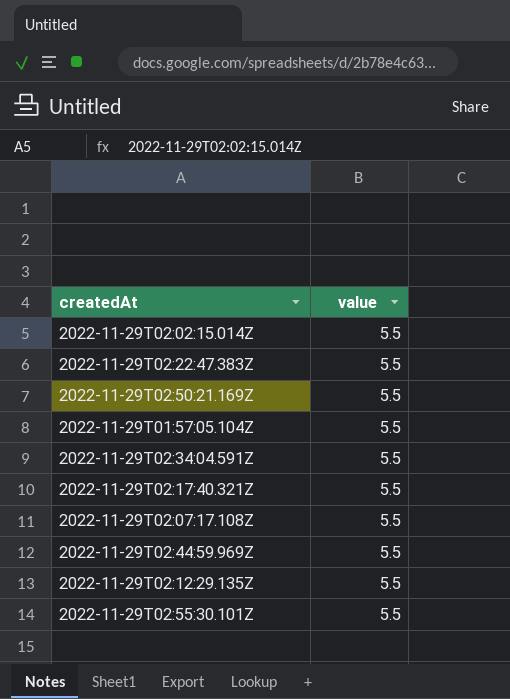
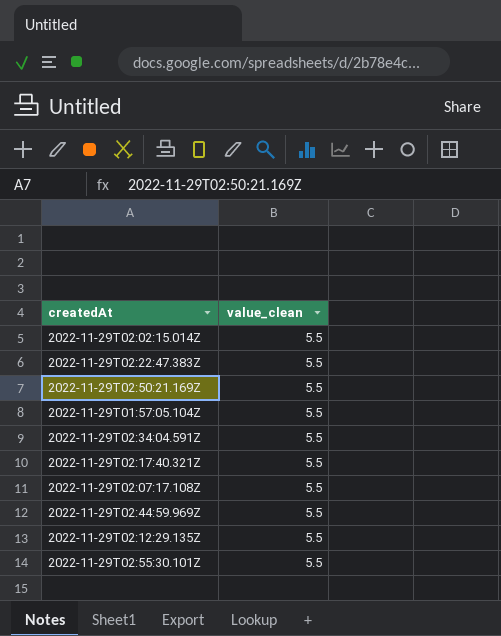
column name: value -> value_clean

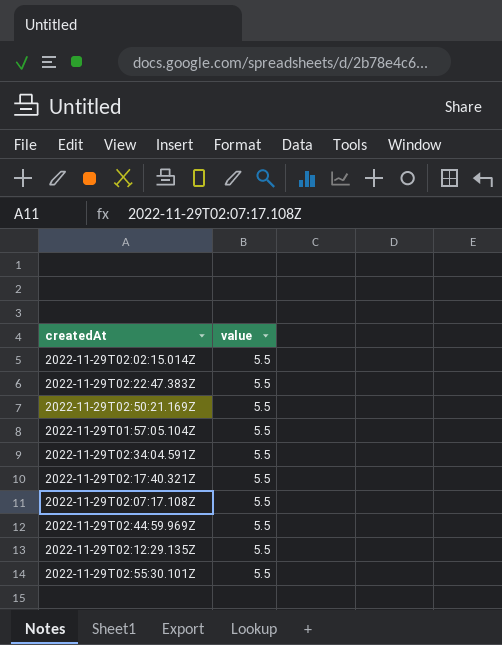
column name: value_clean -> value

